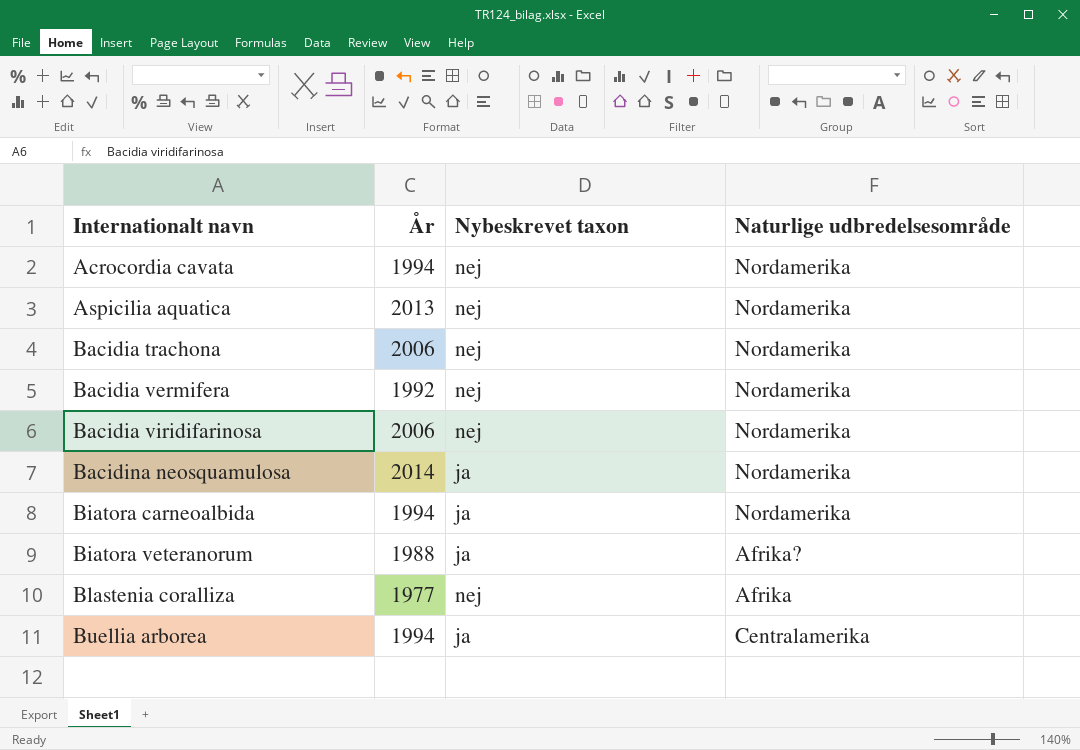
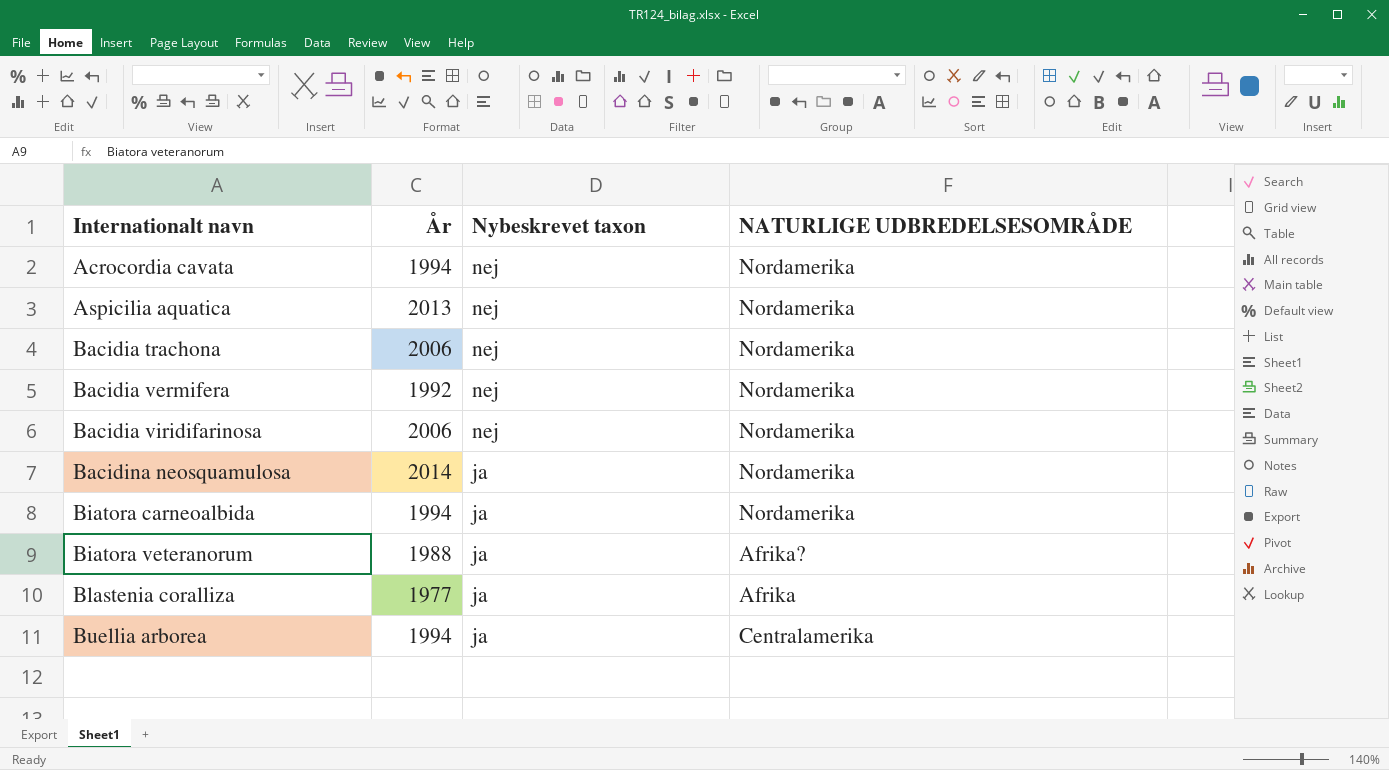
column name: Naturlige udbredelsesområde -> NATURLIGE UDBREDELSESOMRÅDE
Blastenia coralliza | Nybeskrevet taxon: nej -> ja

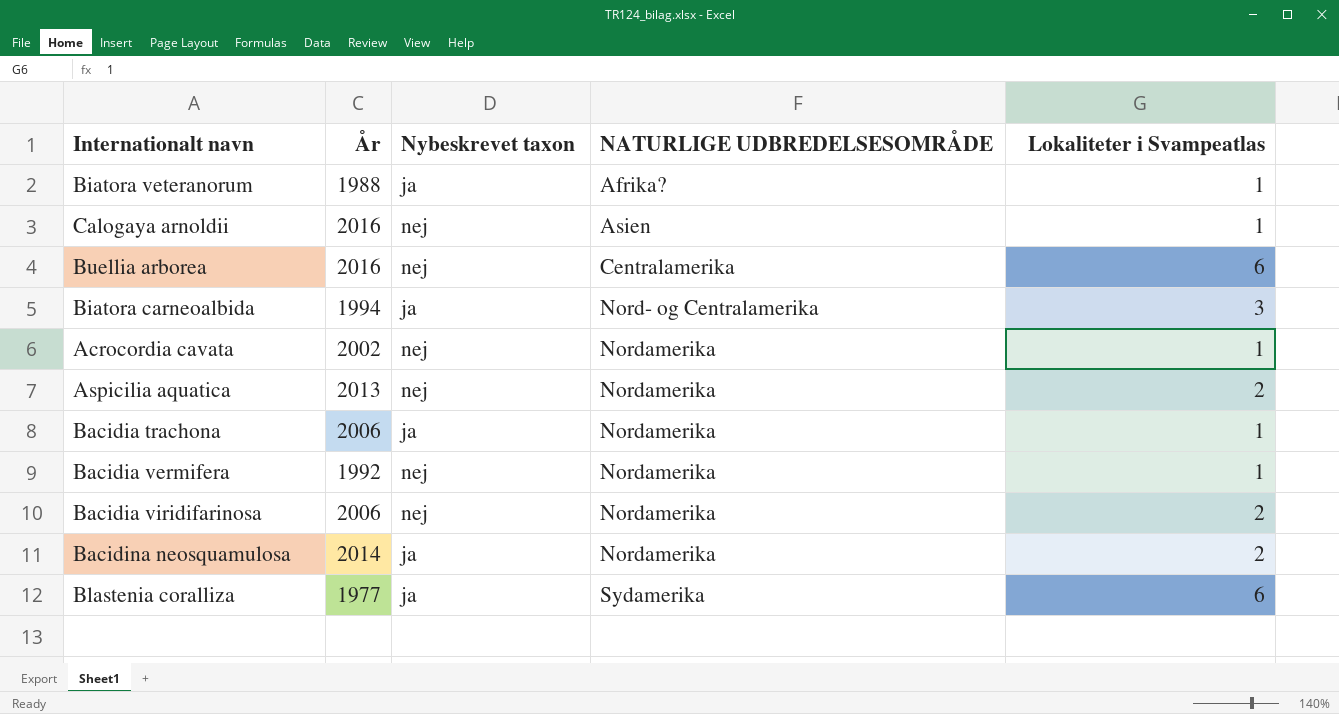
row order: Internationalt navn ascending -> NATURLIGE UDBREDELSESOMRÅDE ascending
column Lokaliteter i Svampeatlas | position: none -> 5
row Calogaya arnoldii: none -> 2016 | nej | Asien | 1
Buellia arborea | År: 1994 -> 2016
Buellia arborea | Nybeskrevet taxon: ja -> nej
Biatora carneoalbida | NATURLIGE UDBREDELSESOMRÅDE: Nordamerika -> Nord- og Centralamerika
Acrocordia cavata | År: 1994 -> 2002
Bacidia trachona | Nybeskrevet taxon: nej -> ja
Blastenia coralliza | NATURLIGE UDBREDELSESOMRÅDE: Afrika -> Sydamerika

